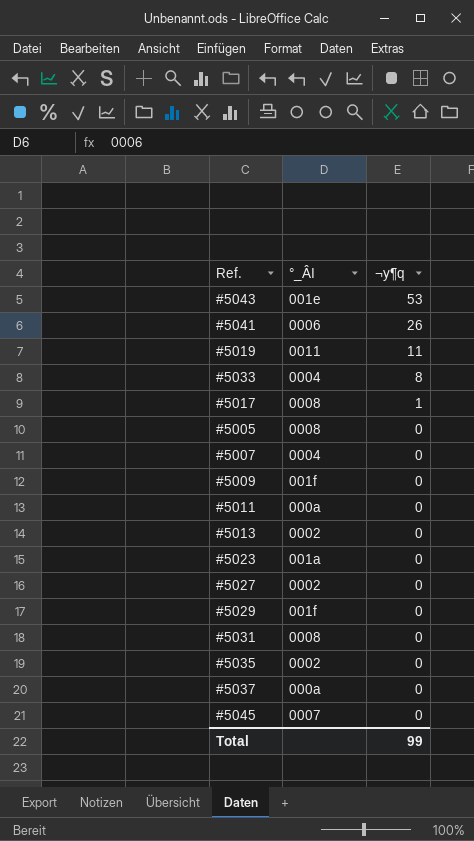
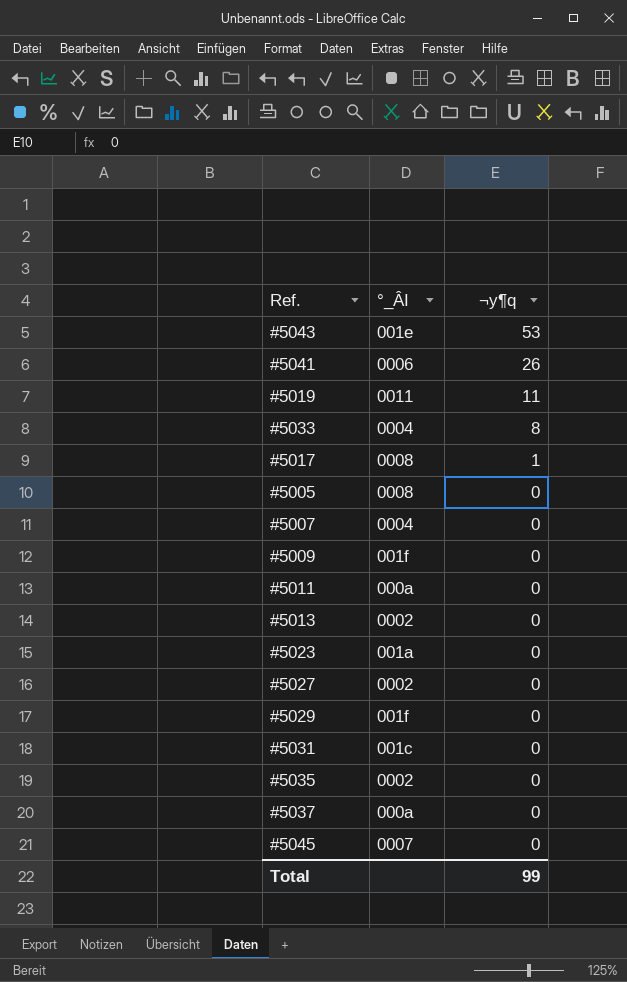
#5031 | °_ÂI: 0008 -> 001c

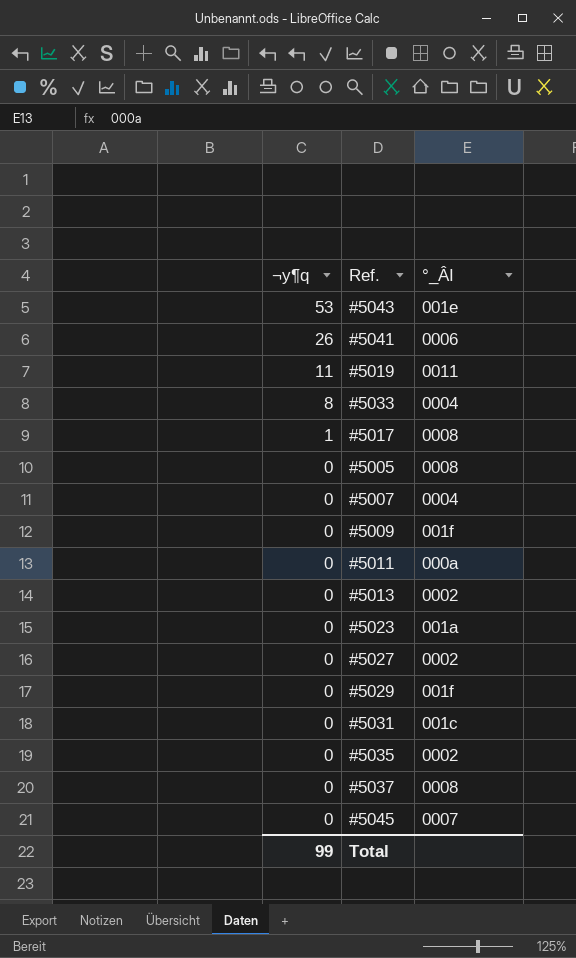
column ¬y¶q | position: 3 -> 1
#5037 | °_ÂI: 000a -> 0008

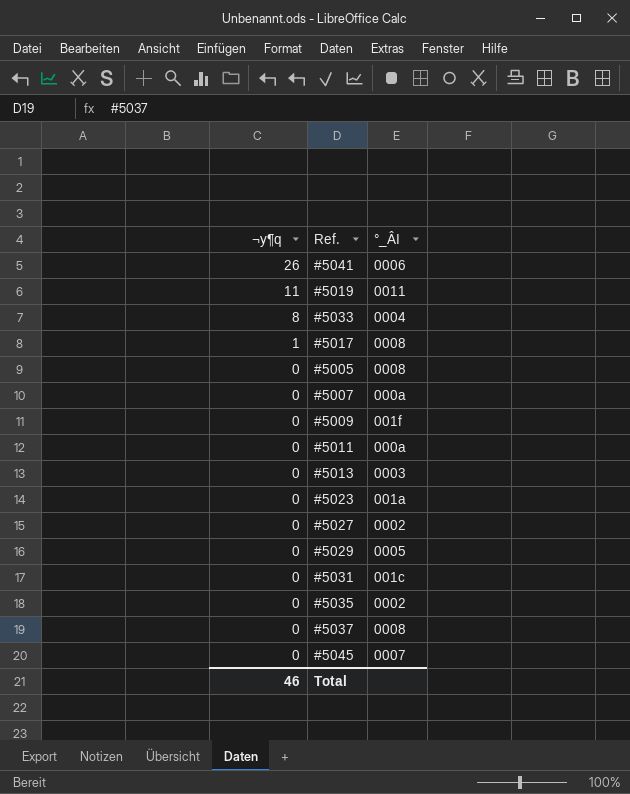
row #5043: 53 | 001e -> none
#5007 | °_ÂI: 0004 -> 000a
#5013 | °_ÂI: 0002 -> 0003
#5029 | °_ÂI: 001f -> 0005
Total | ¬y¶q: 99 -> 46

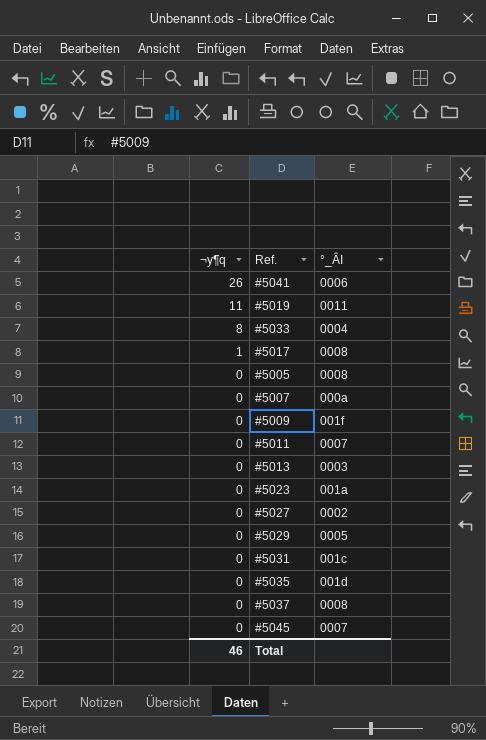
#5011 | °_ÂI: 000a -> 0007
#5035 | °_ÂI: 0002 -> 001d

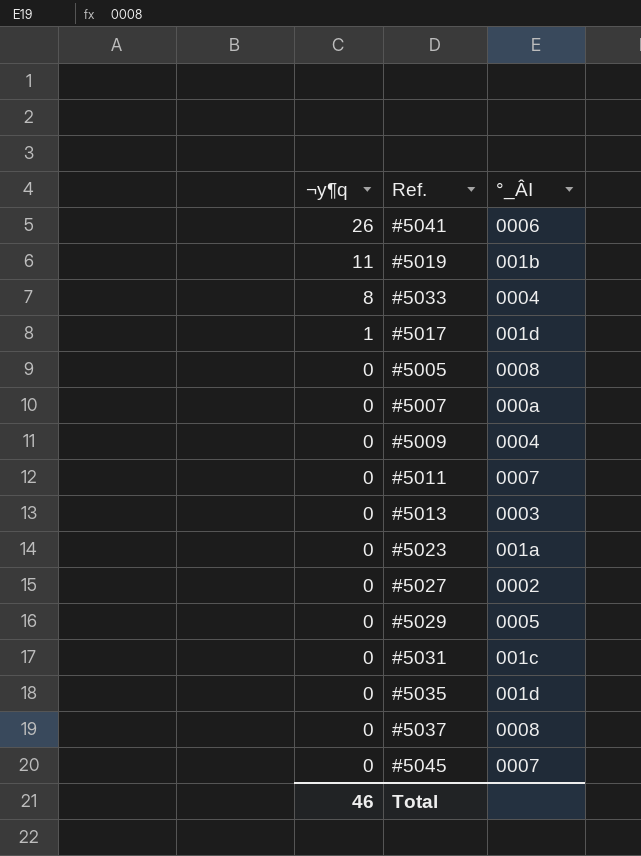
#5019 | °_ÂI: 0011 -> 001b
#5017 | °_ÂI: 0008 -> 001d
#5009 | °_ÂI: 001f -> 0004

